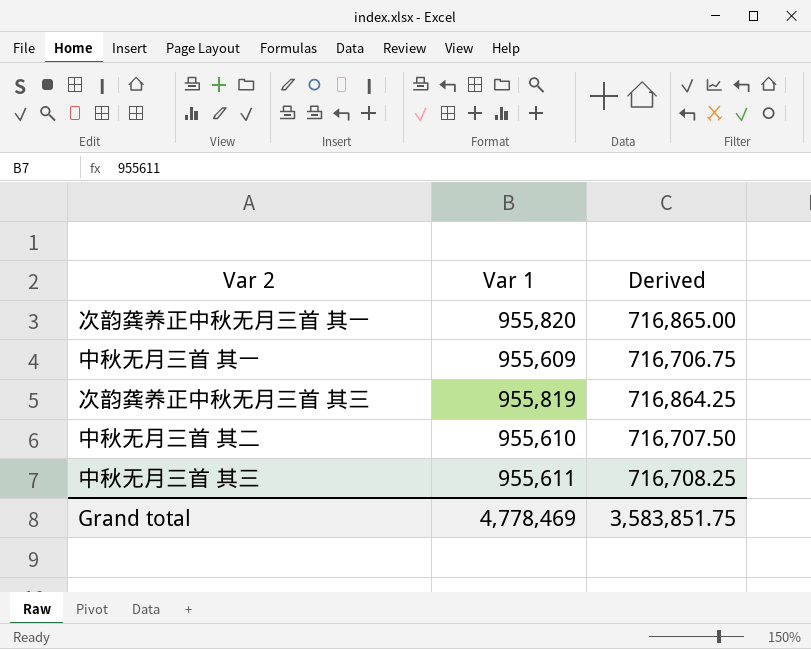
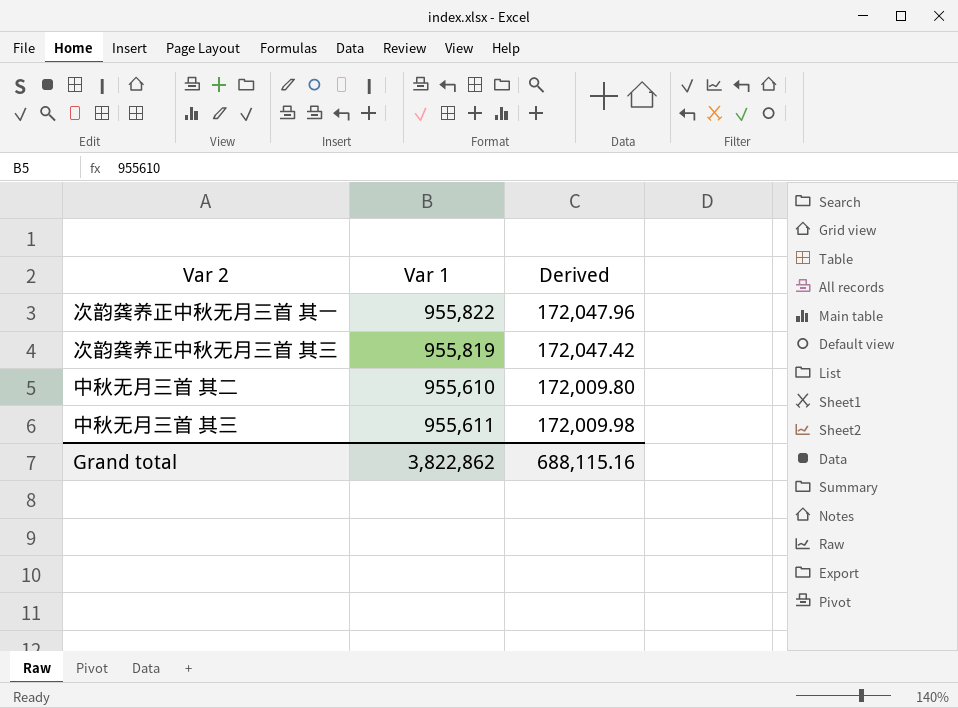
column Derived | formula: [Var 1] * 0.75 -> [Var 1] * 0.18
row 中秋无月三首 其一: 955,609 | 716,706.75 -> none
次韵龚养正中秋无月三首 其一 | Var 1: 955,820 -> 955,822
Grand total | Var 1: 4,778,469 -> 3,822,862
Grand total | Derived: 3,583,851.75 -> 688,115.16

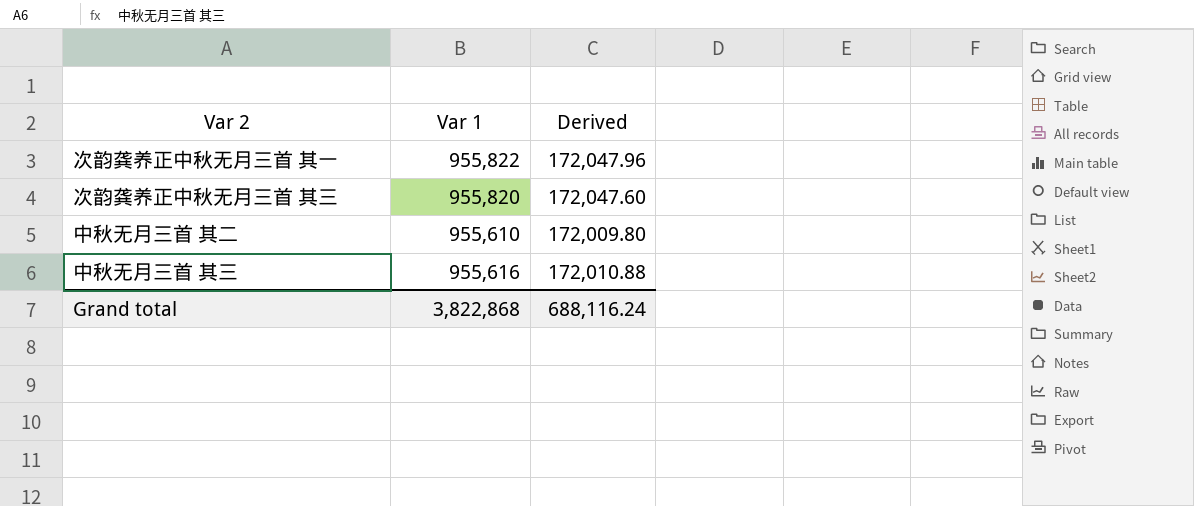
次韵龚养正中秋无月三首 其三 | Var 1: 955,819 -> 955,820
次韵龚养正中秋无月三首 其三 | Derived: 172,047.42 -> 172,047.60
中秋无月三首 其三 | Var 1: 955,611 -> 955,616
中秋无月三首 其三 | Derived: 172,009.98 -> 172,010.88
Grand total | Var 1: 3,822,862 -> 3,822,868
Grand total | Derived: 688,115.16 -> 688,116.24

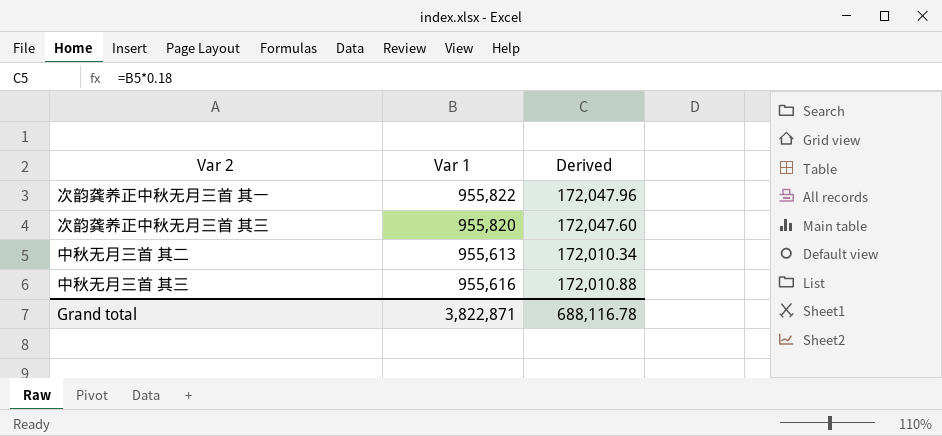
中秋无月三首 其二 | Var 1: 955,610 -> 955,613
中秋无月三首 其二 | Derived: 172,009.80 -> 172,010.34
Grand total | Var 1: 3,822,868 -> 3,822,871
Grand total | Derived: 688,116.24 -> 688,116.78

